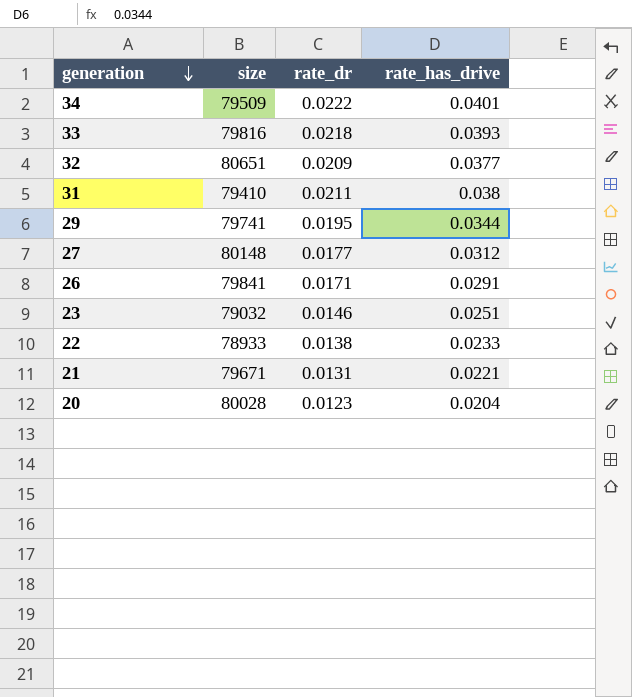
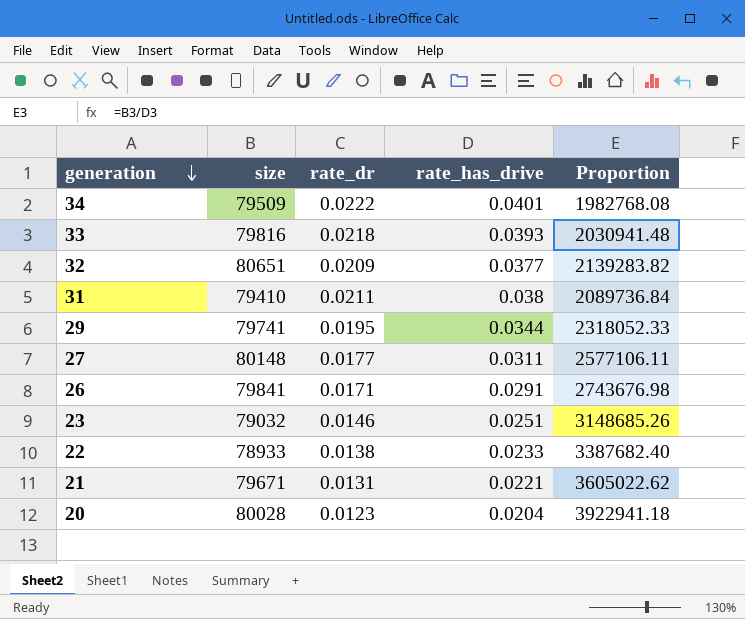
column Proportion | formula: none -> [size] / [rate_has_drive]
27 | rate_has_drive: 0.0312 -> 0.0311

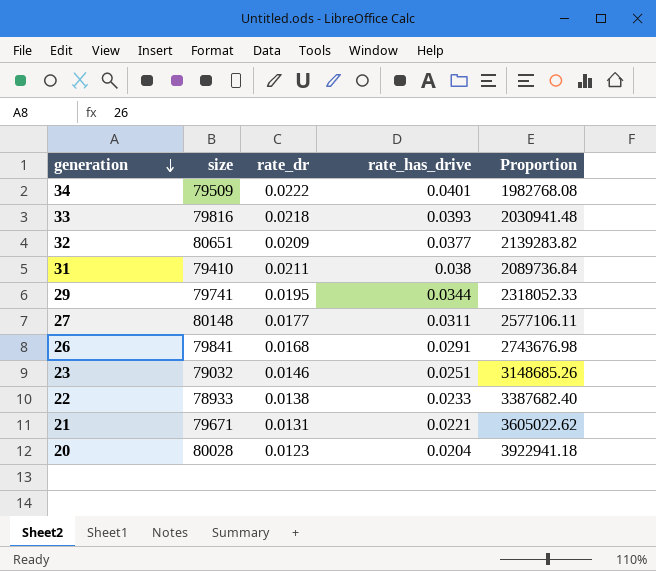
26 | rate_dr: 0.0171 -> 0.0168

